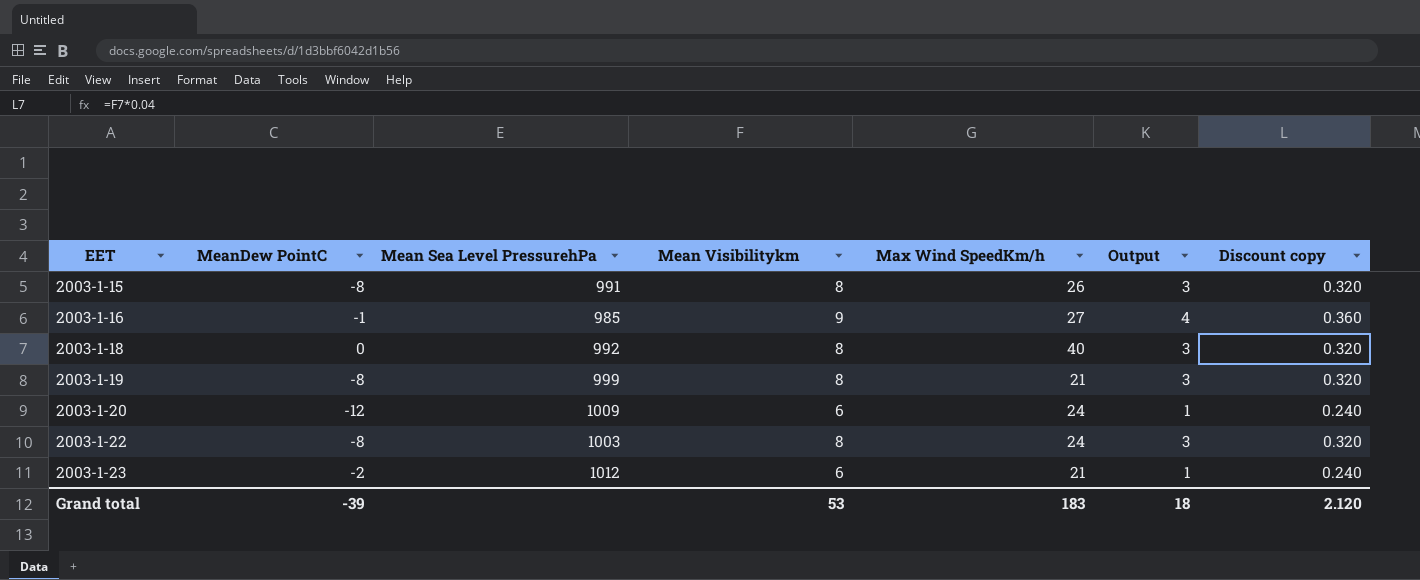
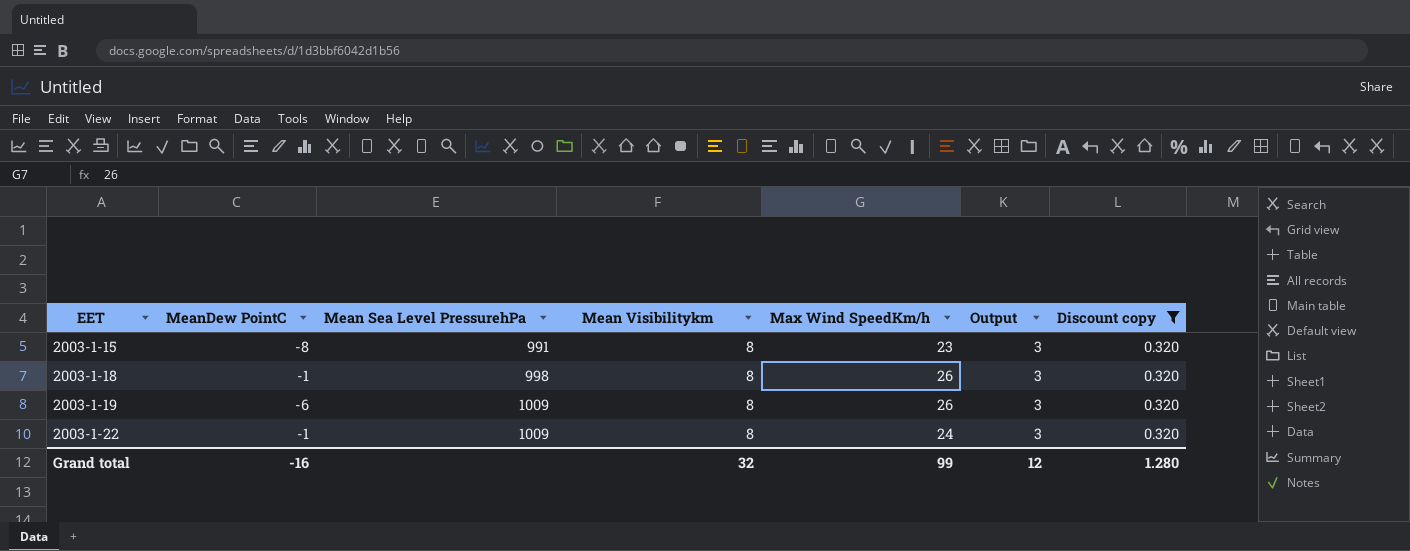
filter: none -> Discount copy = 0.320
2003-1-15 | Max Wind SpeedKm/h: 26 -> 23
2003-1-18 | MeanDew PointC: 0 -> -1
2003-1-18 | Mean Sea Level PressurehPa: 992 -> 998
2003-1-18 | Max Wind SpeedKm/h: 40 -> 26
2003-1-19 | MeanDew PointC: -8 -> -6
2003-1-19 | Mean Sea Level PressurehPa: 999 -> 1009
2003-1-19 | Max Wind SpeedKm/h: 21 -> 26
2003-1-22 | MeanDew PointC: -8 -> -1
2003-1-22 | Mean Sea Level PressurehPa: 1003 -> 1009
Grand total | MeanDew PointC: -39 -> -16
Grand total | Mean Visibilitykm: 53 -> 32
Grand total | Max Wind SpeedKm/h: 183 -> 99
Grand total | Output: 18 -> 12
Grand total | Discount copy: 2.120 -> 1.280

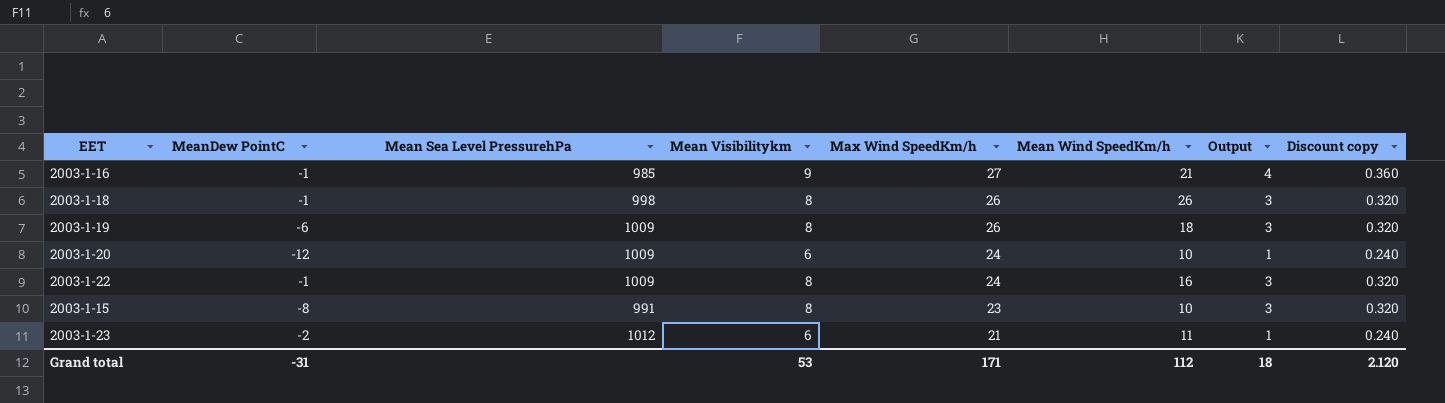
filter: Discount copy = 0.320 -> none
row order: EET ascending -> Max Wind SpeedKm/h descending
column Mean Wind SpeedKm/h | position: none -> 6
Grand total | MeanDew PointC: -16 -> -31
Grand total | Mean Visibilitykm: 32 -> 53
Grand total | Max Wind SpeedKm/h: 99 -> 171
Grand total | Output: 12 -> 18
Grand total | Discount copy: 1.280 -> 2.120

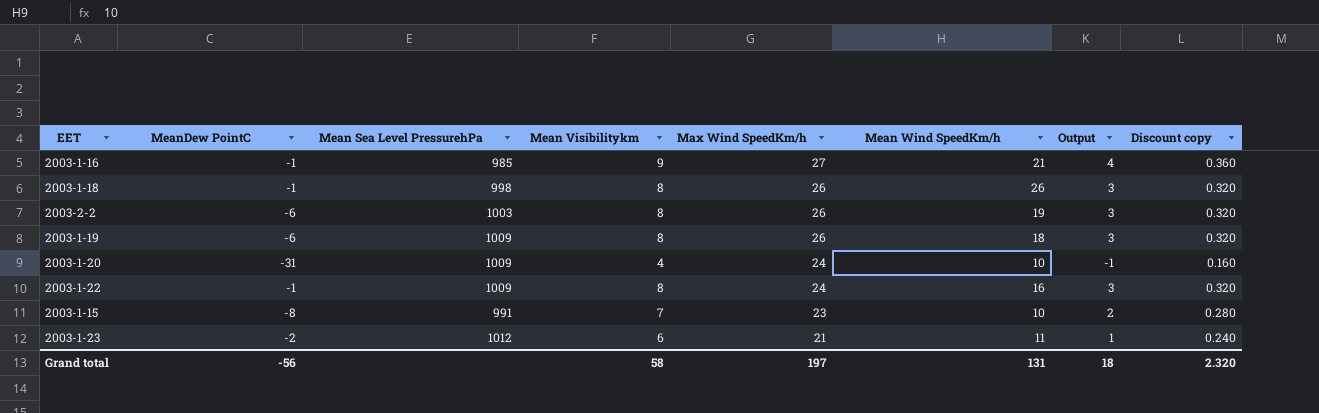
row 2003-2-2: none -> -6 | 1003 | 8 | 26 | 19 | 3 | 0.320
2003-1-20 | MeanDew PointC: -12 -> -31
2003-1-20 | Mean Visibilitykm: 6 -> 4
2003-1-20 | Output: 1 -> -1
2003-1-20 | Discount copy: 0.240 -> 0.160
2003-1-15 | Mean Visibilitykm: 8 -> 7
2003-1-15 | Output: 3 -> 2
2003-1-15 | Discount copy: 0.320 -> 0.280
Grand total | MeanDew PointC: -31 -> -56
Grand total | Mean Visibilitykm: 53 -> 58
Grand total | Max Wind SpeedKm/h: 171 -> 197
Grand total | Mean Wind SpeedKm/h: 112 -> 131
Grand total | Discount copy: 2.120 -> 2.320

